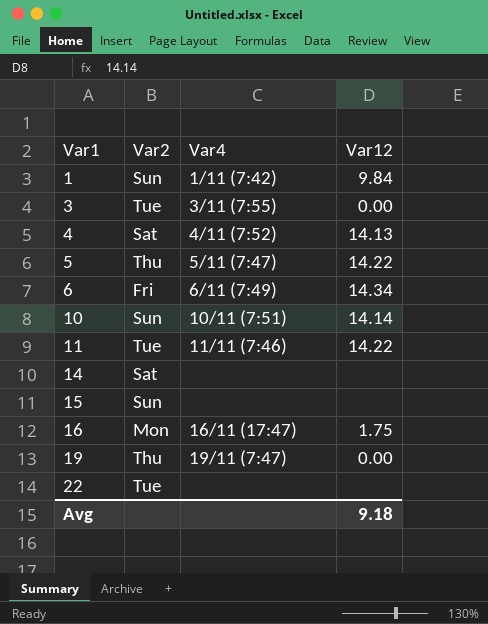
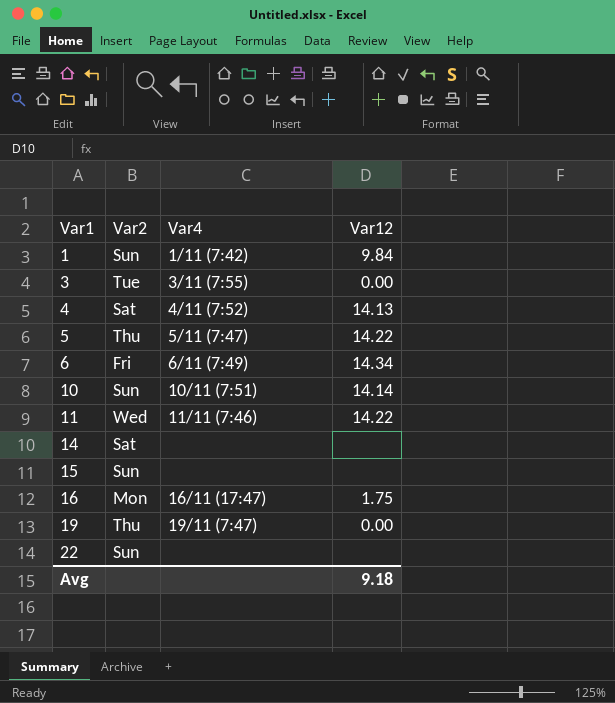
11 | Var2: Tue -> Wed
22 | Var2: Tue -> Sun

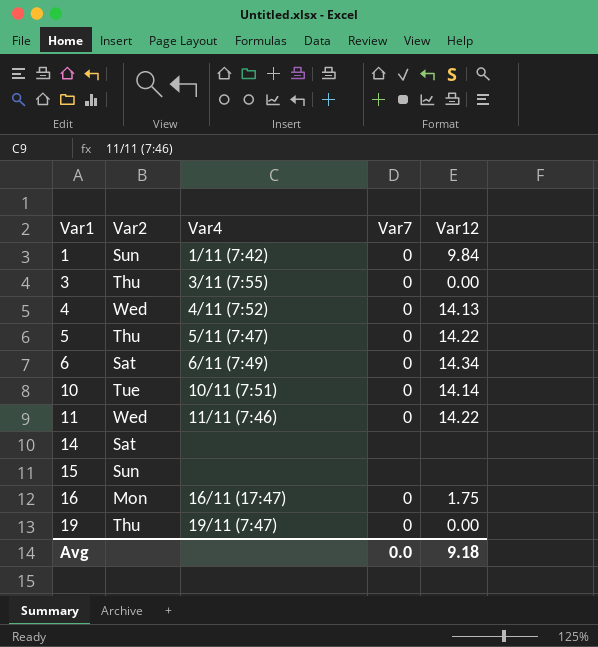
column Var7 | position: none -> 4
row 22: Sun | none | none -> none
3 | Var2: Tue -> Thu
4 | Var2: Sat -> Wed
6 | Var2: Fri -> Sat
10 | Var2: Sun -> Tue

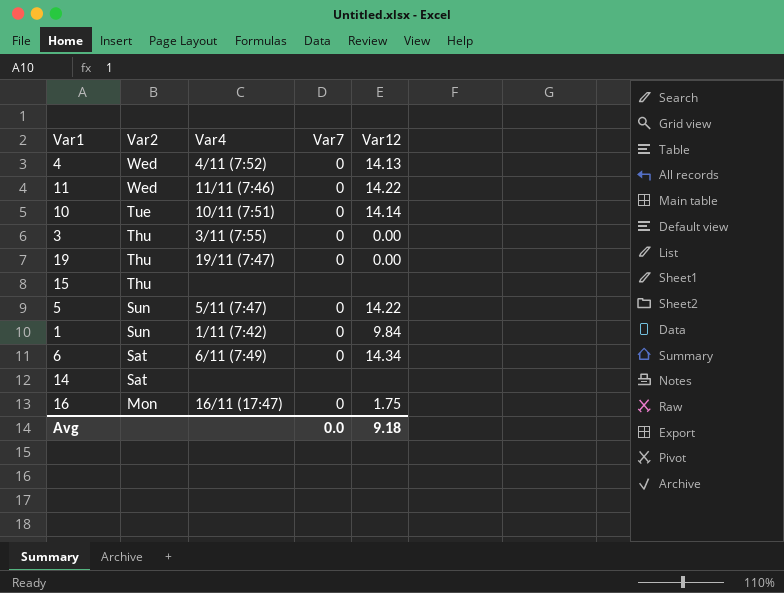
row order: Var1 ascending -> Var2 descending
15 | Var2: Sun -> Thu
5 | Var2: Thu -> Sun

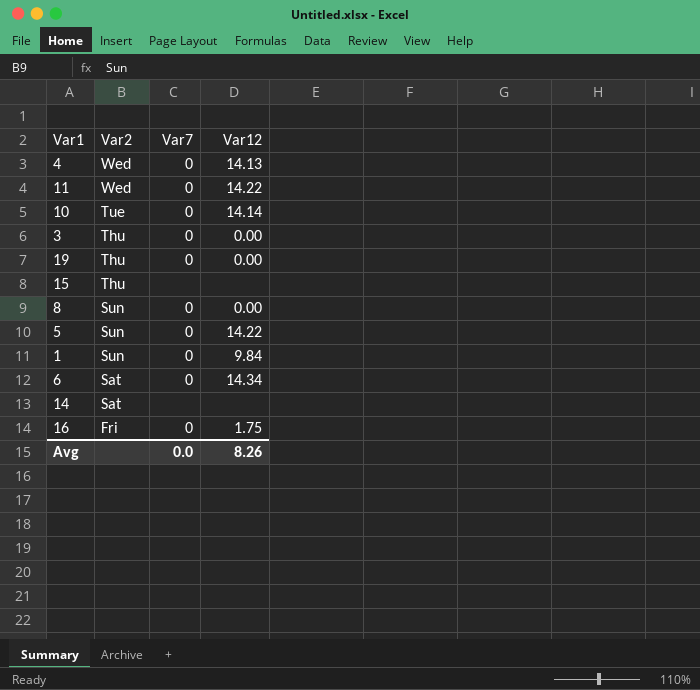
column Var4 | position: 3 -> none
row 8: none -> Sun | 0 | 0.00
16 | Var2: Mon -> Fri
Avg | Var12: 9.18 -> 8.26

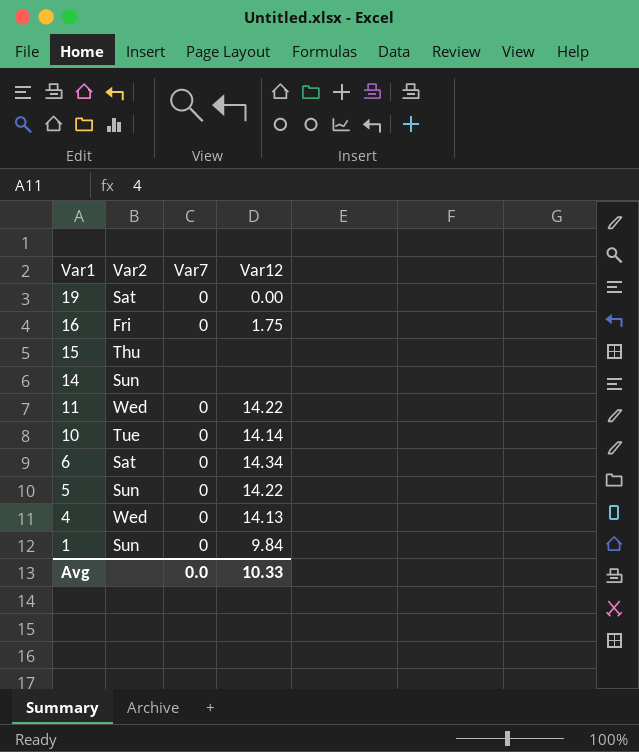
row order: Var2 descending -> Var1 descending
row 3: Thu | 0 | 0.00 -> none
row 8: Sun | 0 | 0.00 -> none
19 | Var2: Thu -> Sat
14 | Var2: Sat -> Sun
Avg | Var12: 8.26 -> 10.33

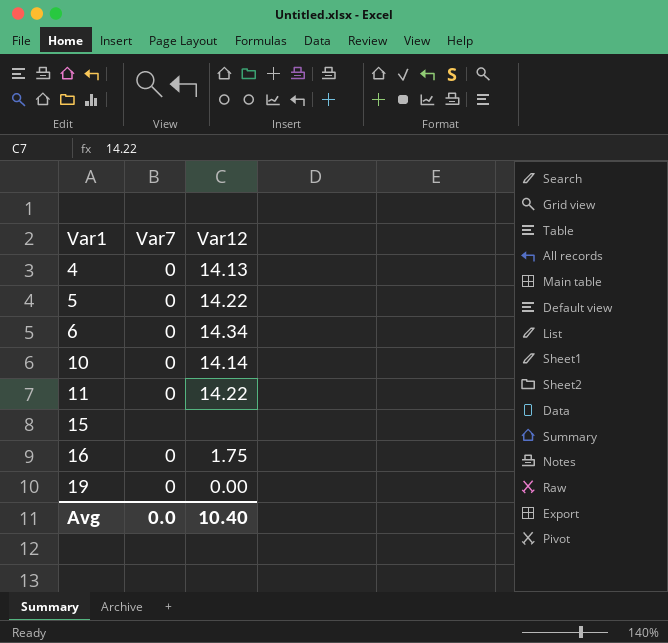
row order: Var1 descending -> Var1 ascending
column Var2 | position: 2 -> none
row 14: Sun | none | none -> none
row 1: Sun | 0 | 9.84 -> none
Avg | Var12: 10.33 -> 10.40

